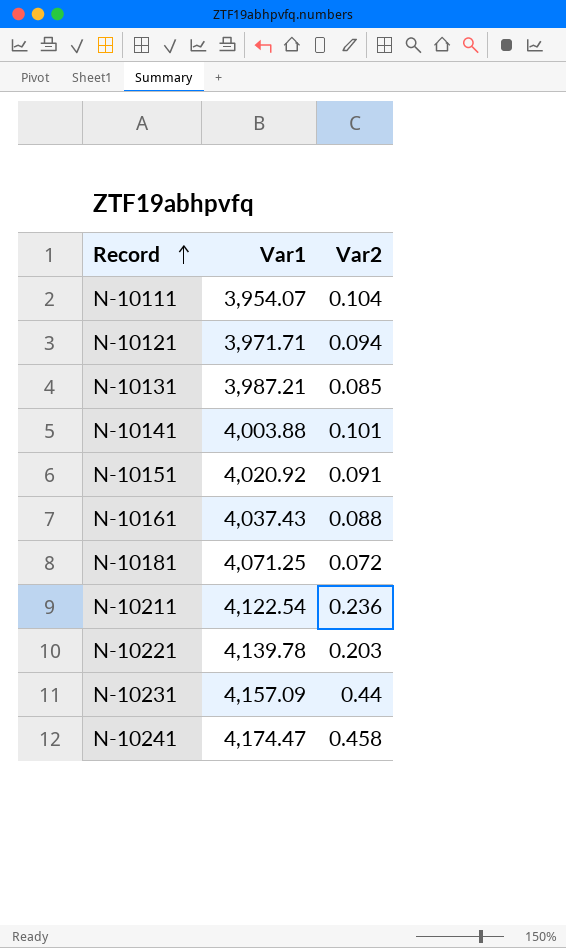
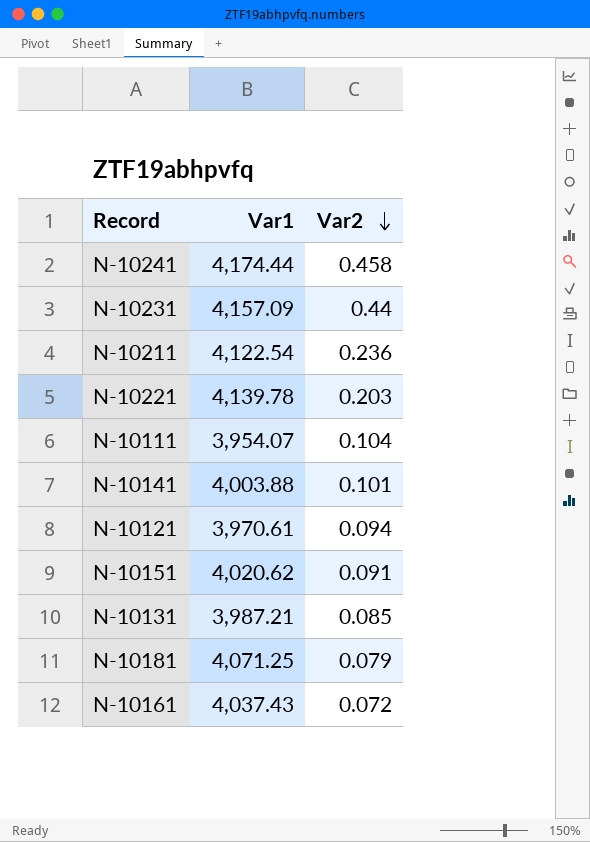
row order: Record ascending -> Var2 descending
N-10241 | Var1: 4,174.47 -> 4,174.44
N-10121 | Var1: 3,971.71 -> 3,970.61
N-10151 | Var1: 4,020.92 -> 4,020.62
N-10181 | Var2: 0.072 -> 0.079
N-10161 | Var2: 0.088 -> 0.072

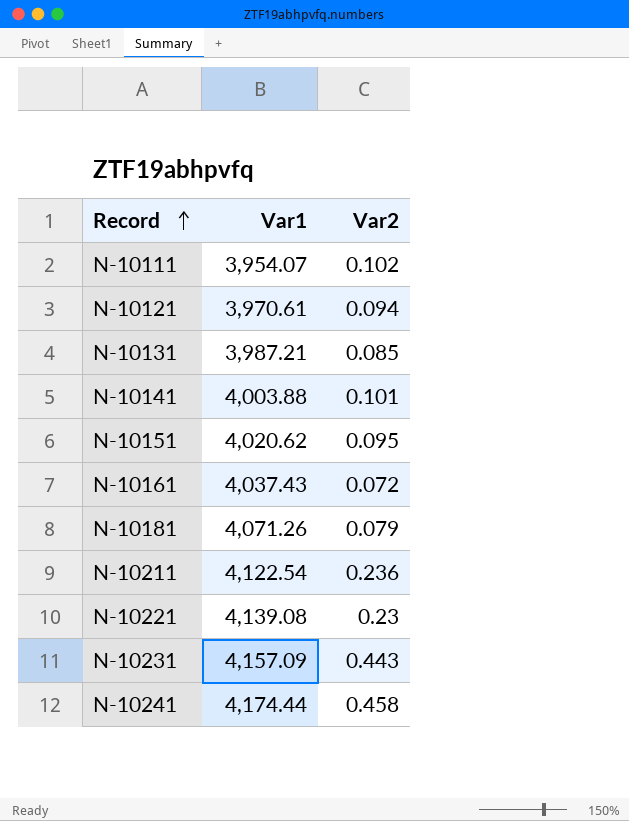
row order: Var2 descending -> Record ascending
N-10111 | Var2: 0.104 -> 0.102
N-10151 | Var2: 0.091 -> 0.095
N-10181 | Var1: 4,071.25 -> 4,071.26
N-10221 | Var1: 4,139.78 -> 4,139.08
N-10221 | Var2: 0.203 -> 0.23
N-10231 | Var2: 0.44 -> 0.443

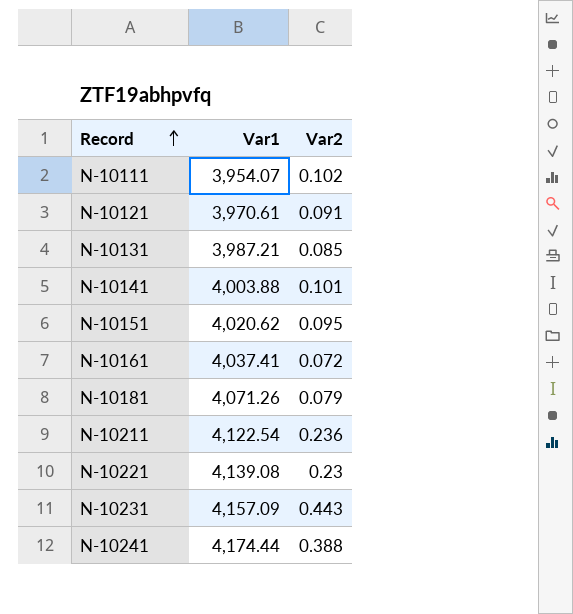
N-10121 | Var2: 0.094 -> 0.091
N-10161 | Var1: 4,037.43 -> 4,037.41
N-10241 | Var2: 0.458 -> 0.388

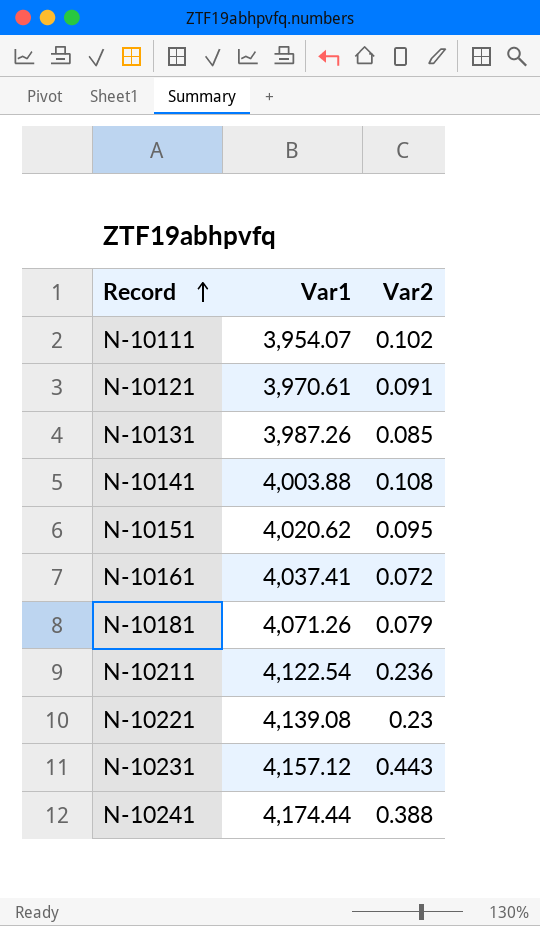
N-10131 | Var1: 3,987.21 -> 3,987.26
N-10141 | Var2: 0.101 -> 0.108
N-10231 | Var1: 4,157.09 -> 4,157.12

